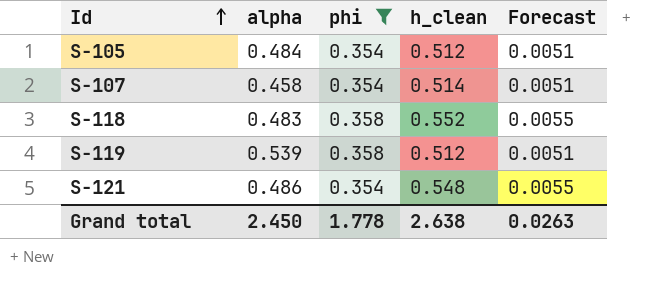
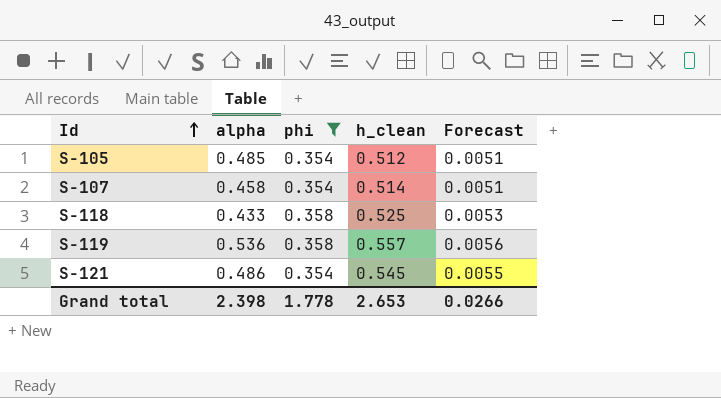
S-105 | alpha: 0.484 -> 0.485
S-118 | alpha: 0.483 -> 0.433
S-118 | h_clean: 0.552 -> 0.525
S-118 | Forecast: 0.0055 -> 0.0053
S-119 | alpha: 0.539 -> 0.536
S-119 | h_clean: 0.512 -> 0.557
S-119 | Forecast: 0.0051 -> 0.0056
S-121 | h_clean: 0.548 -> 0.545
Grand total | alpha: 2.450 -> 2.398
Grand total | h_clean: 2.638 -> 2.653
Grand total | Forecast: 0.0263 -> 0.0266

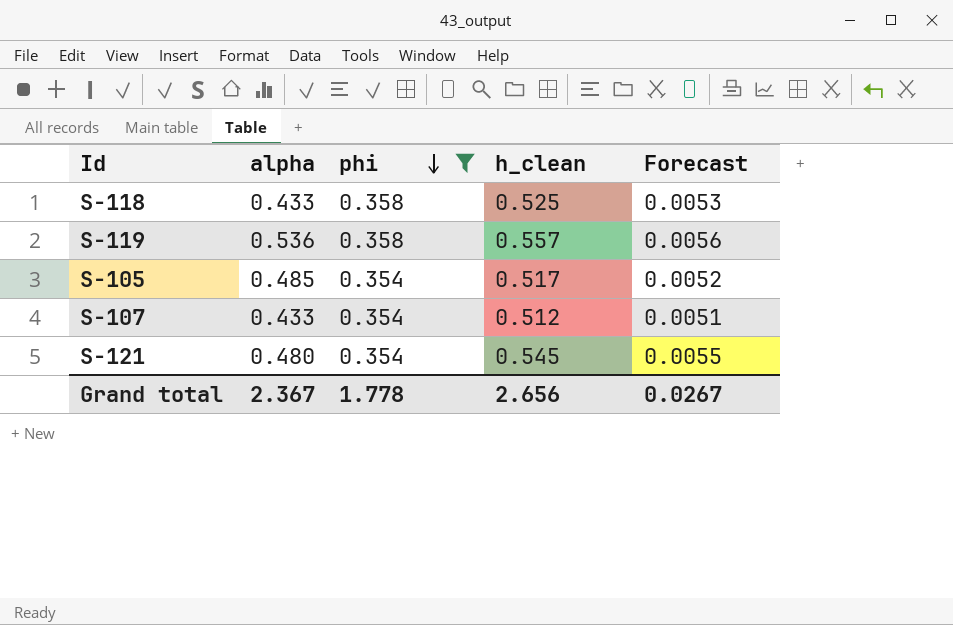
row order: Id ascending -> phi descending
S-105 | h_clean: 0.512 -> 0.517
S-105 | Forecast: 0.0051 -> 0.0052
S-107 | alpha: 0.458 -> 0.433
S-107 | h_clean: 0.514 -> 0.512
S-121 | alpha: 0.486 -> 0.480
Grand total | alpha: 2.398 -> 2.367
Grand total | h_clean: 2.653 -> 2.656
Grand total | Forecast: 0.0266 -> 0.0267

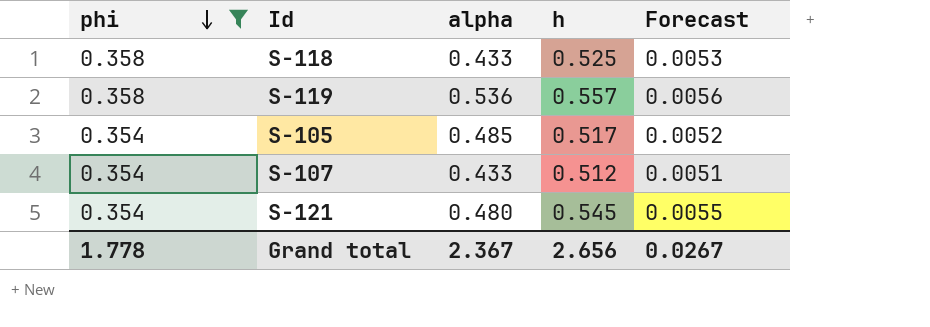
column phi | position: 3 -> 1
column name: h_clean -> h

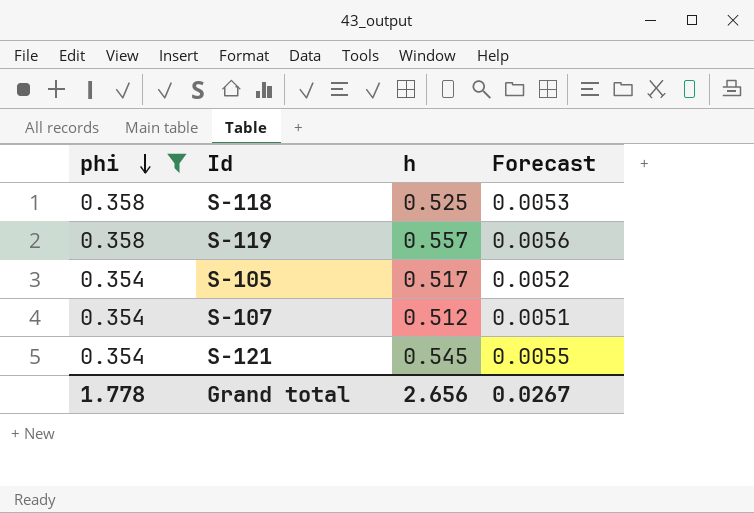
column alpha | position: 3 -> none

